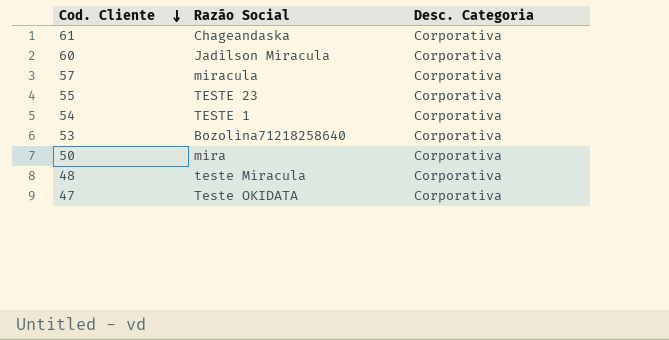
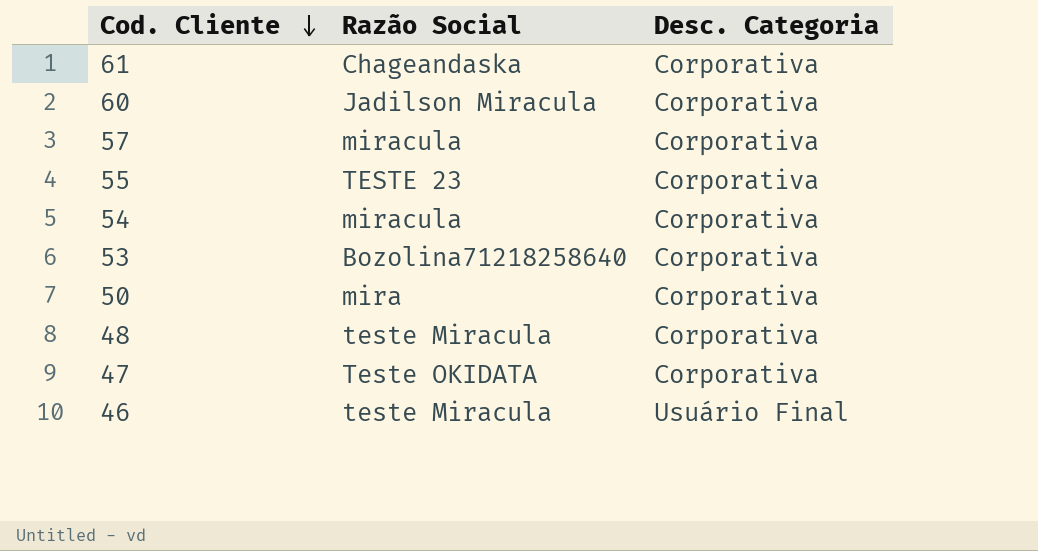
54 | Razão Social: TESTE 1 -> miracula
row 46: none -> teste Miracula | Usuário Final

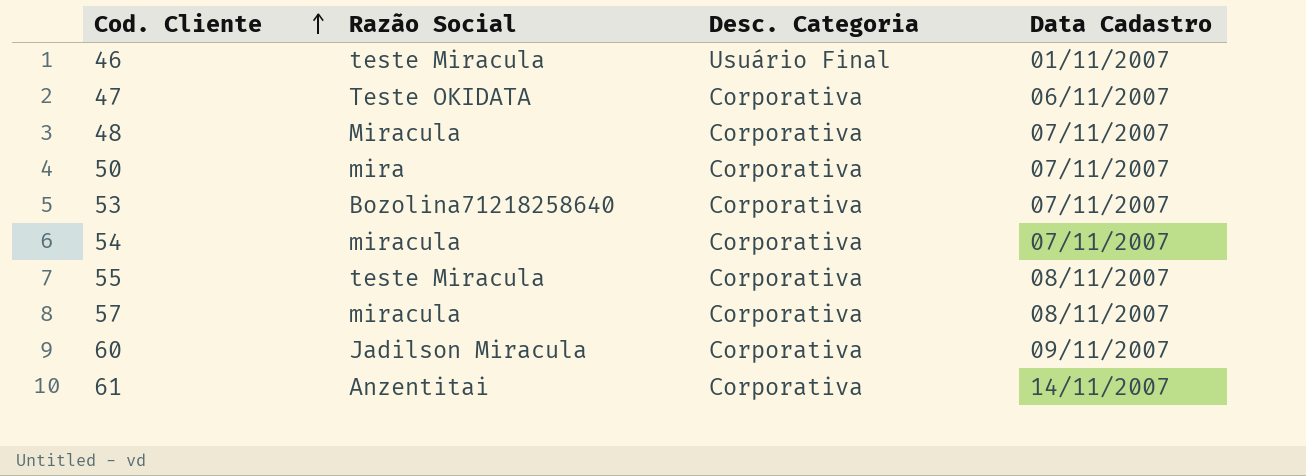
row order: Cod. Cliente descending -> Cod. Cliente ascending
column Data Cadastro | position: none -> 4
48 | Razão Social: teste Miracula -> Miracula
55 | Razão Social: TESTE 23 -> teste Miracula
61 | Razão Social: Chageandaska -> Anzentitai

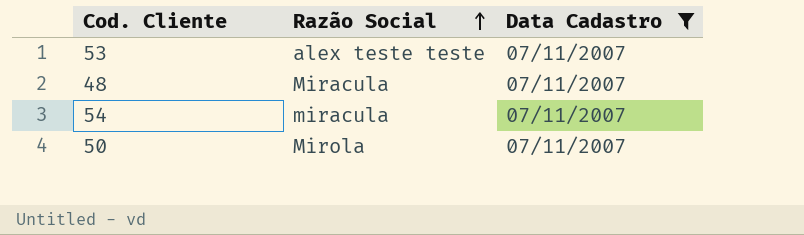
filter: none -> Data Cadastro = 07/11/2007
row order: Cod. Cliente ascending -> Razão Social ascending
column Desc. Categoria | position: 3 -> none
53 | Razão Social: Bozolina71218258640 -> alex teste teste
50 | Razão Social: mira -> Mirola

